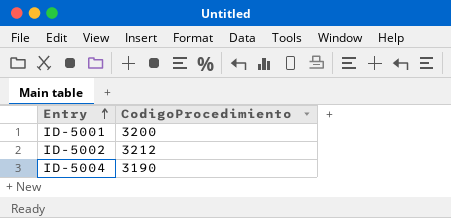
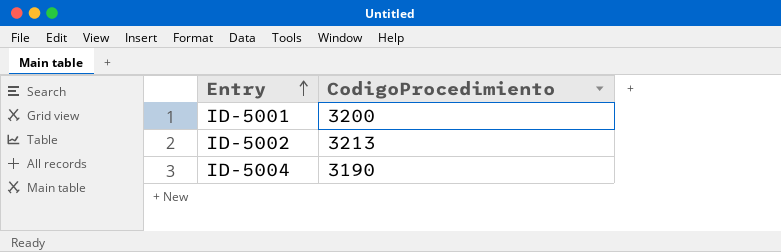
ID-5002 | CodigoProcedimiento: 3212 -> 3213

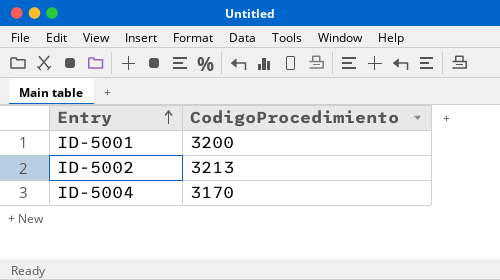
ID-5004 | CodigoProcedimiento: 3190 -> 3170

